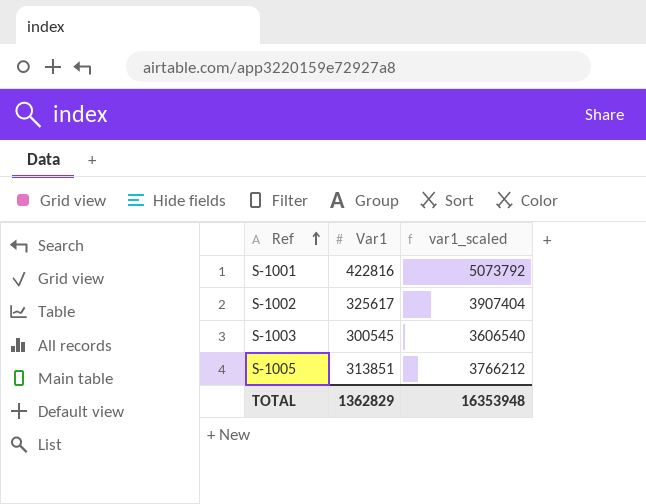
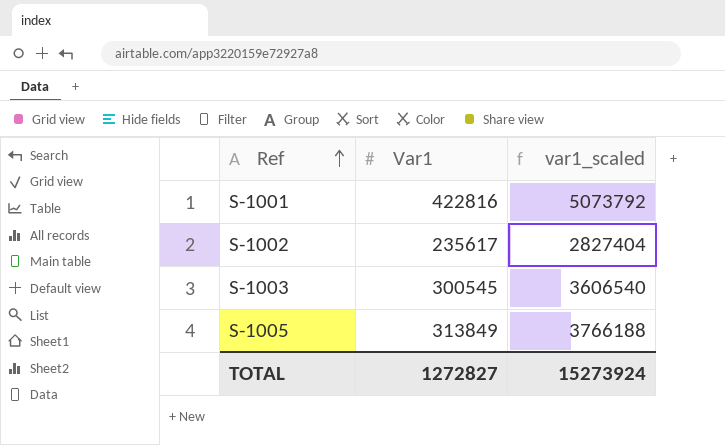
S-1002 | Var1: 325617 -> 235617
S-1002 | var1_scaled: 3907404 -> 2827404
S-1005 | Var1: 313851 -> 313849
S-1005 | var1_scaled: 3766212 -> 3766188
TOTAL | Var1: 1362829 -> 1272827
TOTAL | var1_scaled: 16353948 -> 15273924

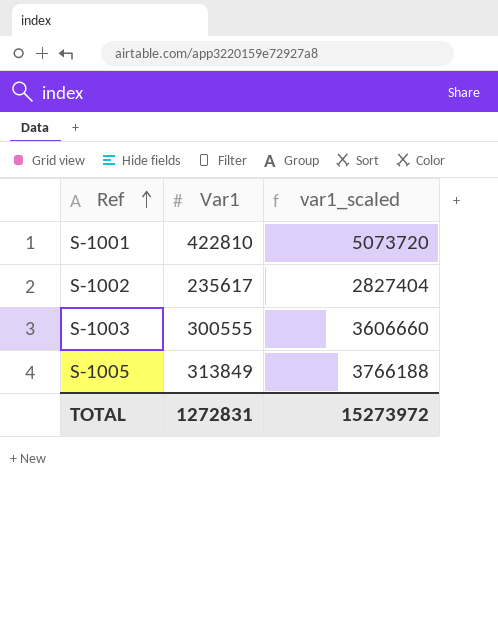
S-1001 | Var1: 422816 -> 422810
S-1001 | var1_scaled: 5073792 -> 5073720
S-1003 | Var1: 300545 -> 300555
S-1003 | var1_scaled: 3606540 -> 3606660
TOTAL | Var1: 1272827 -> 1272831
TOTAL | var1_scaled: 15273924 -> 15273972

